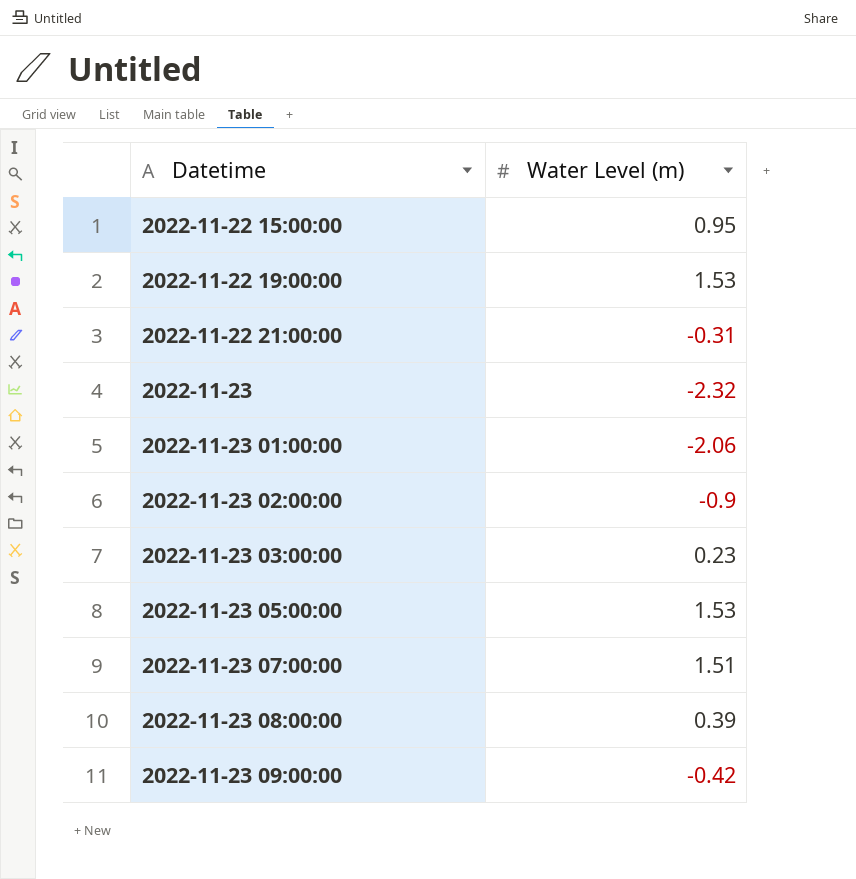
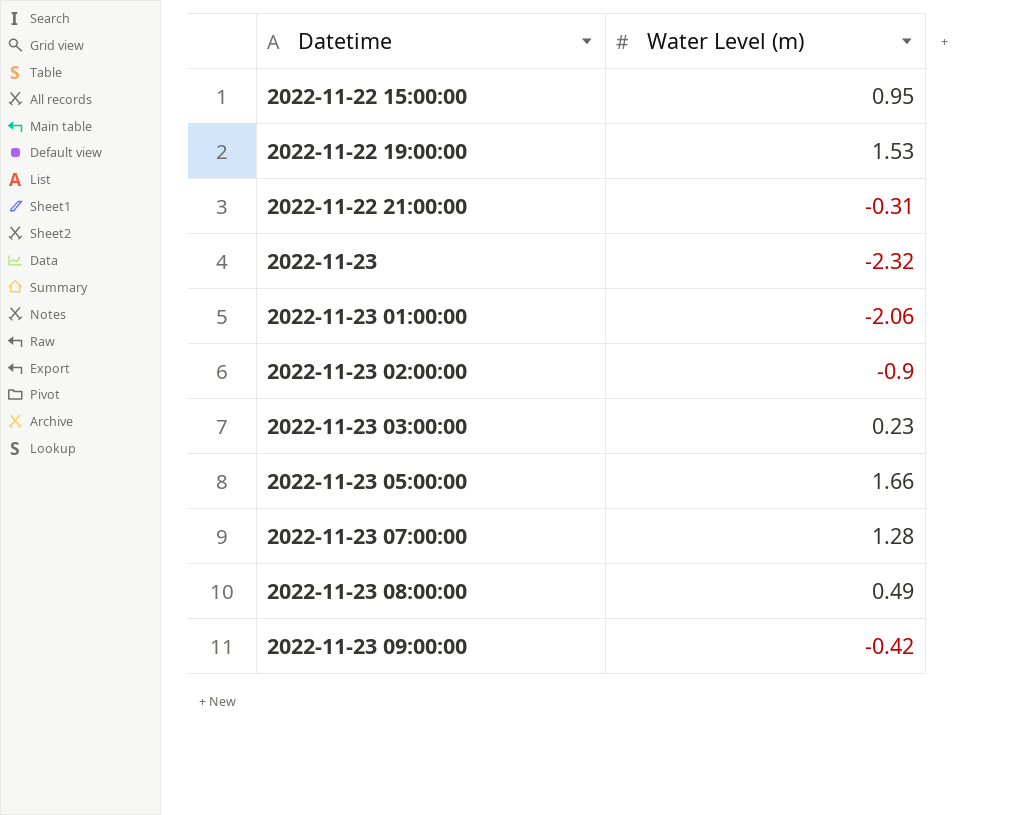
2022-11-23 05:00:00 | Water Level (m): 1.53 -> 1.66
2022-11-23 07:00:00 | Water Level (m): 1.51 -> 1.28
2022-11-23 08:00:00 | Water Level (m): 0.39 -> 0.49

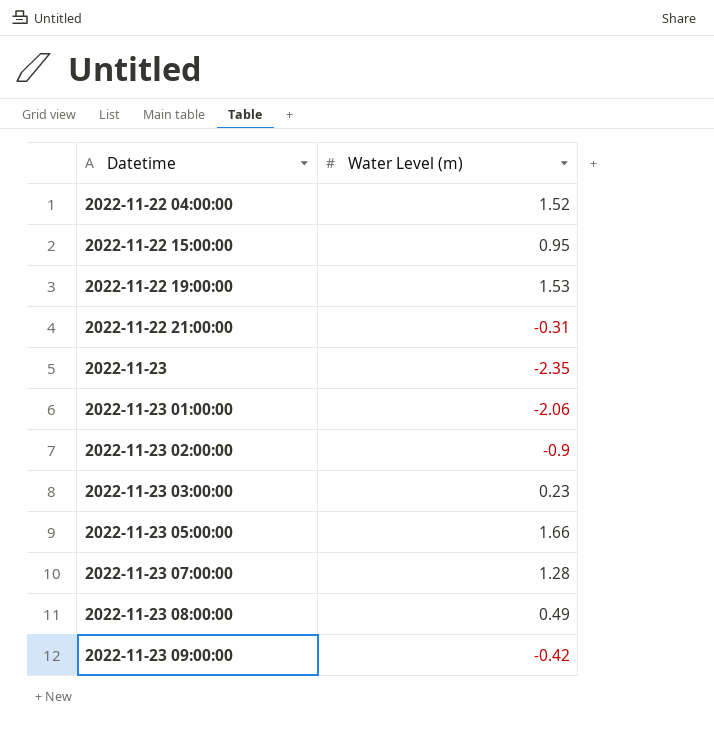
row 2022-11-22 04:00:00: none -> 1.52
2022-11-23 | Water Level (m): -2.32 -> -2.35

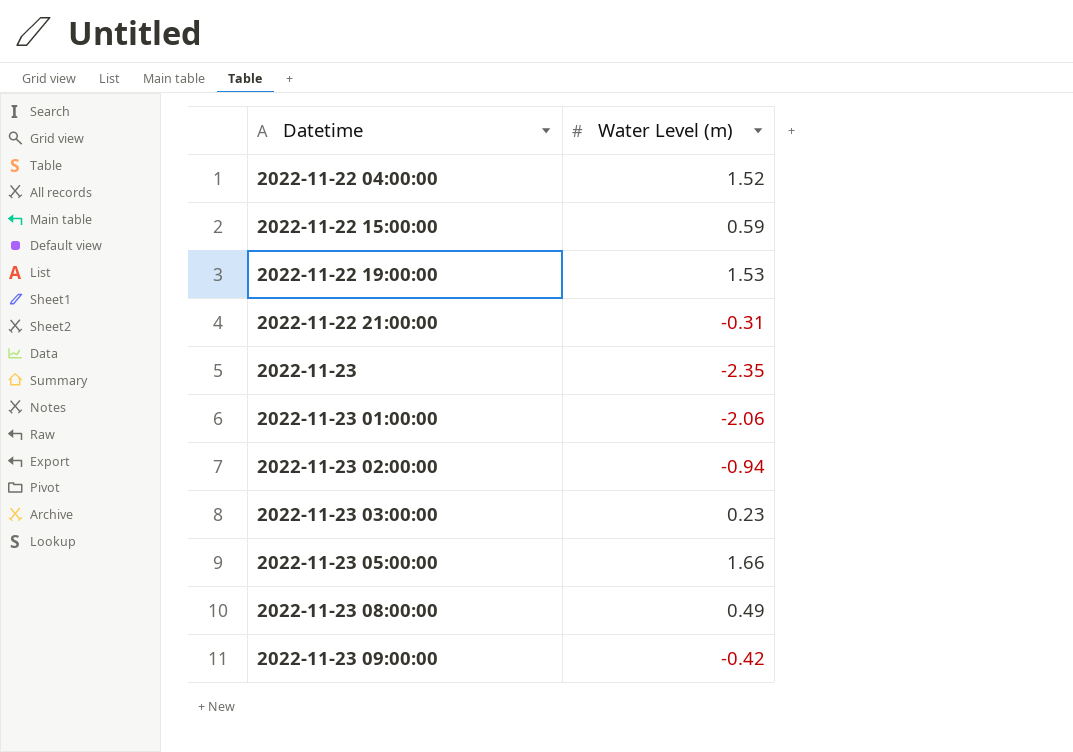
row 2022-11-23 07:00:00: 1.28 -> none
2022-11-22 15:00:00 | Water Level (m): 0.95 -> 0.59
2022-11-23 02:00:00 | Water Level (m): -0.9 -> -0.94

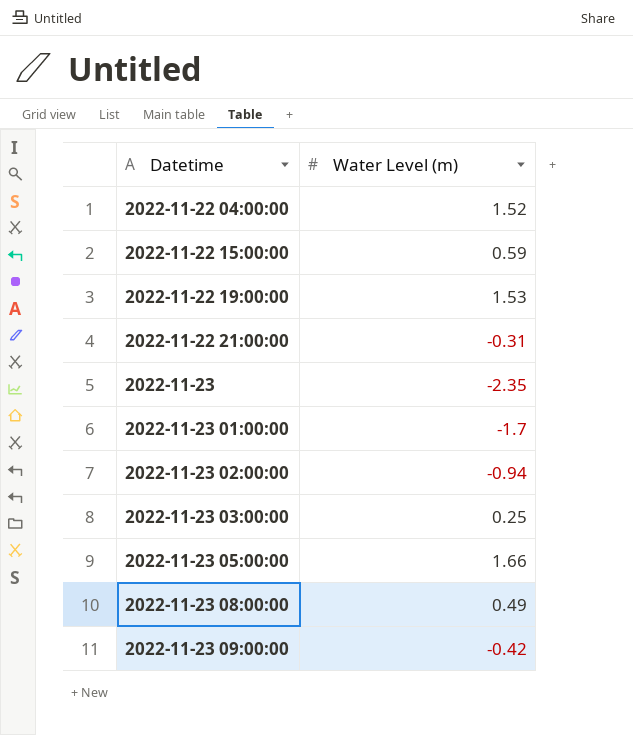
2022-11-23 01:00:00 | Water Level (m): -2.06 -> -1.7
2022-11-23 03:00:00 | Water Level (m): 0.23 -> 0.25

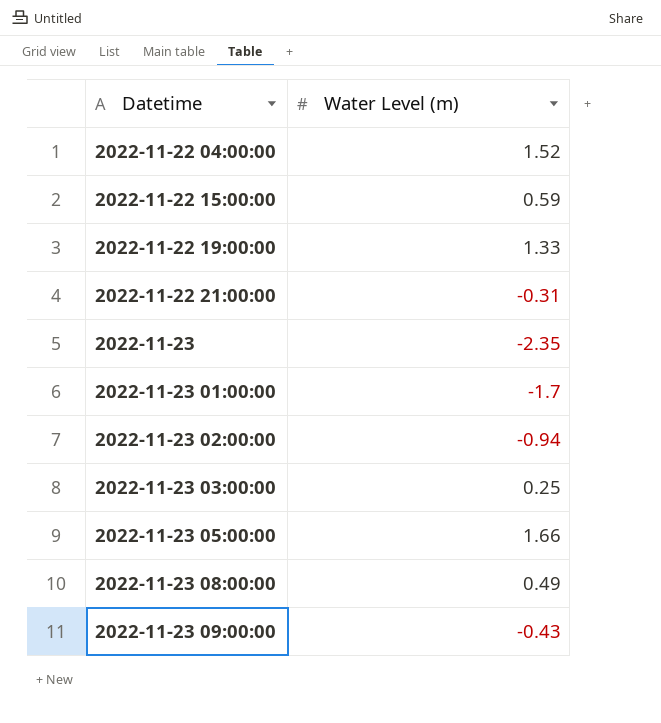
2022-11-22 19:00:00 | Water Level (m): 1.53 -> 1.33
2022-11-23 09:00:00 | Water Level (m): -0.42 -> -0.43

